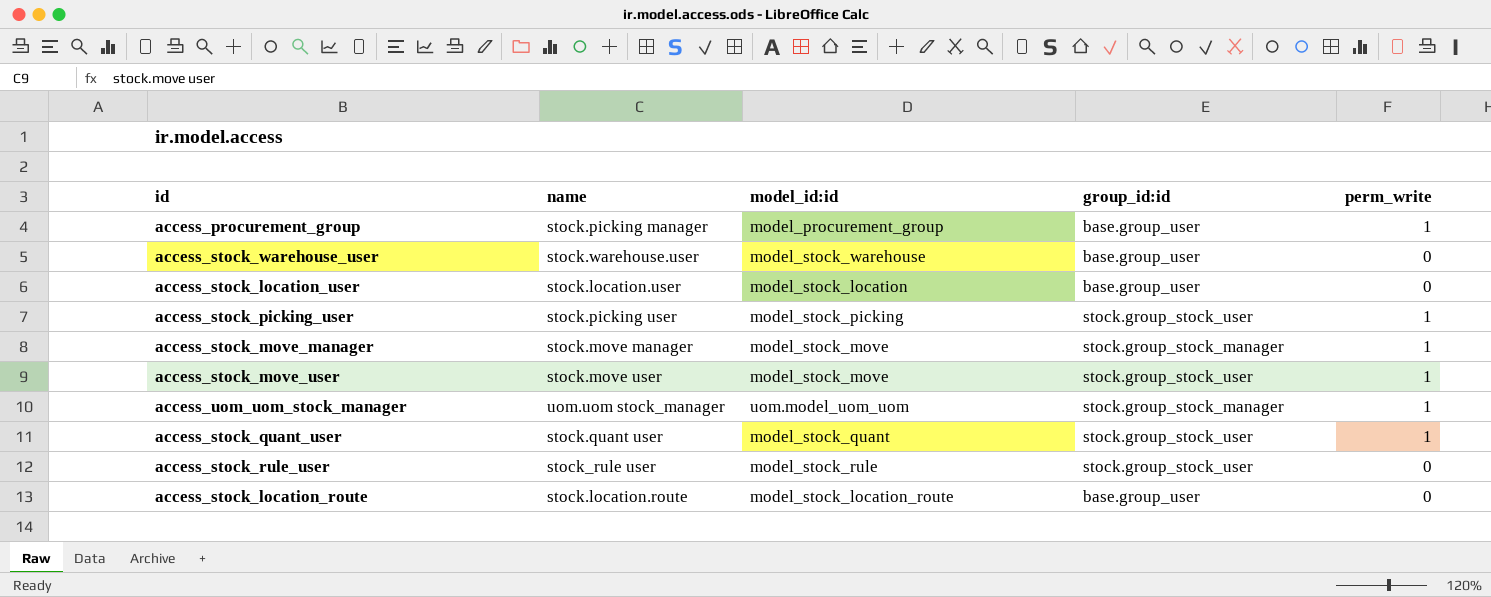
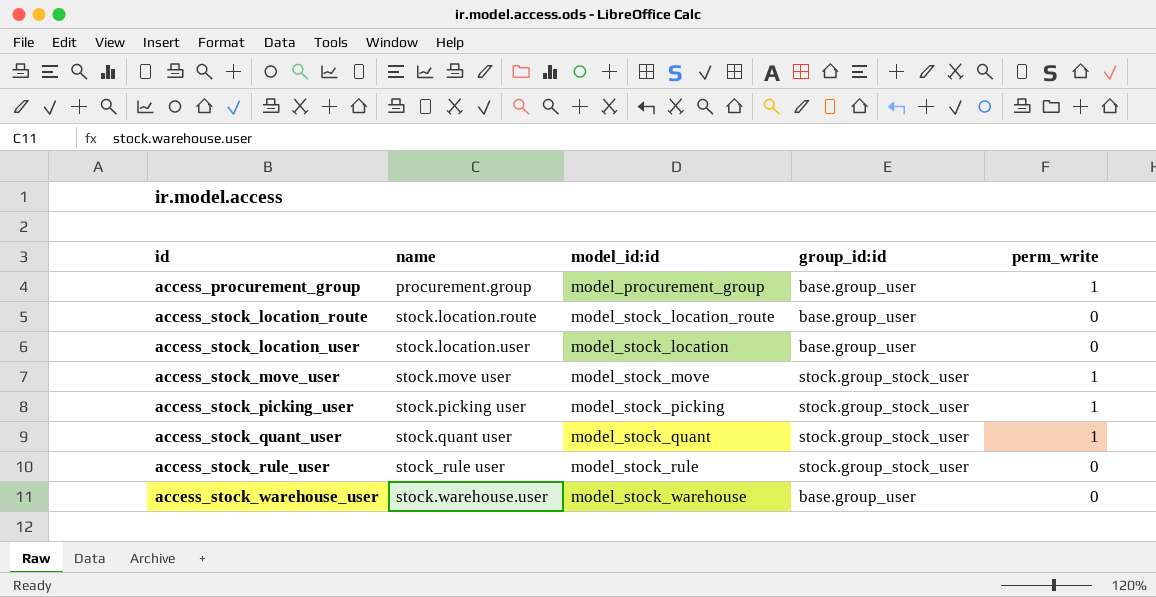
row order: none -> id ascending
row access_stock_move_manager: stock.move manager | model_stock_move | stock.group_stock_manager | 1 -> none
row access_uom_uom_stock_manager: uom.uom stock_manager | uom.model_uom_uom | stock.group_stock_manager | 1 -> none
access_procurement_group | name: stock.picking manager -> procurement.group

